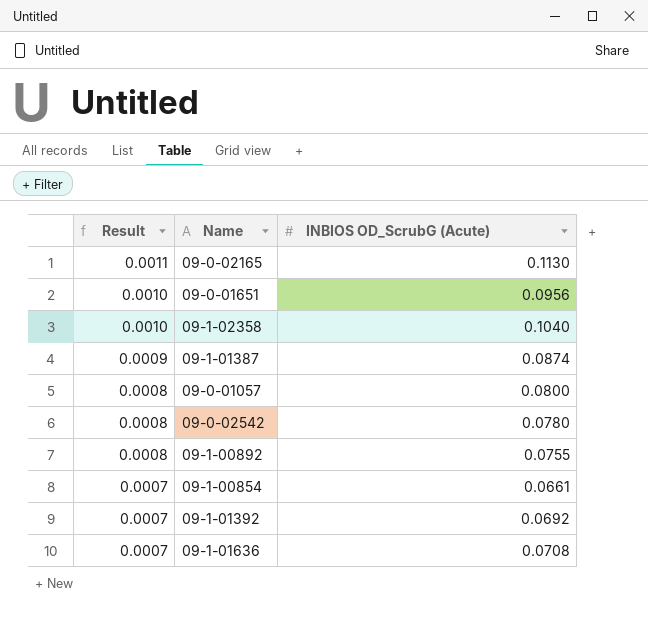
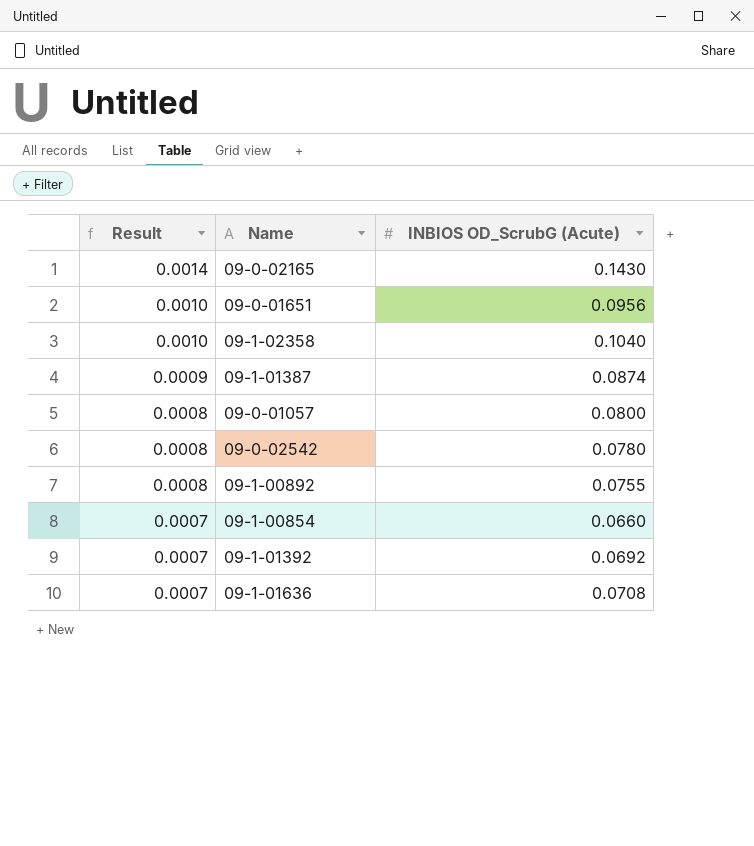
09-0-02165 | Result: 0.0011 -> 0.0014
09-0-02165 | INBIOS OD_ScrubG (Acute): 0.1130 -> 0.1430
09-1-00854 | INBIOS OD_ScrubG (Acute): 0.0661 -> 0.0660

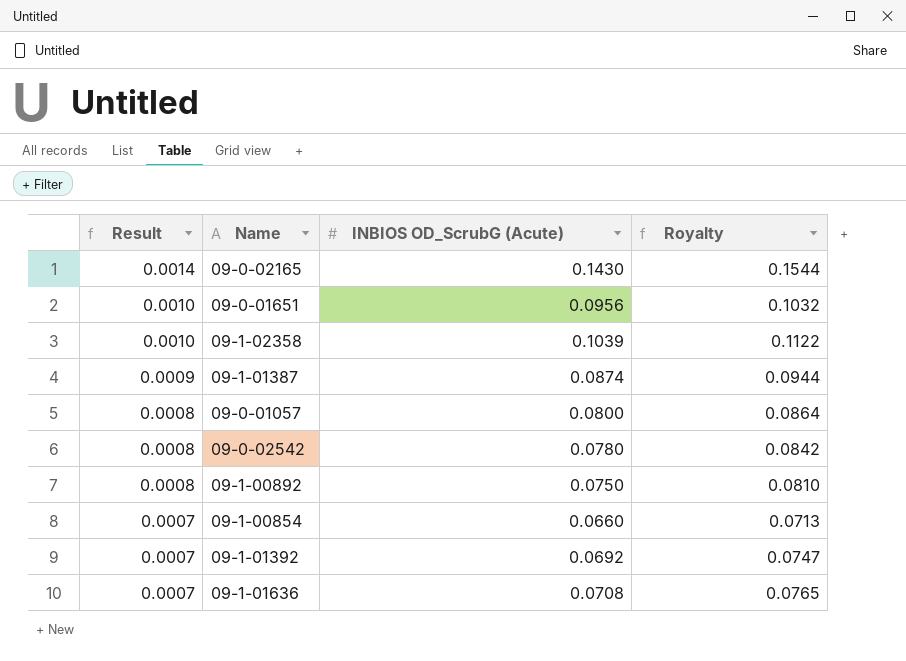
column Royalty | formula: none -> [INBIOS OD_ScrubG (Acute)] * 1.08
09-1-02358 | INBIOS OD_ScrubG (Acute): 0.1040 -> 0.1039
09-1-00892 | INBIOS OD_ScrubG (Acute): 0.0755 -> 0.0750

